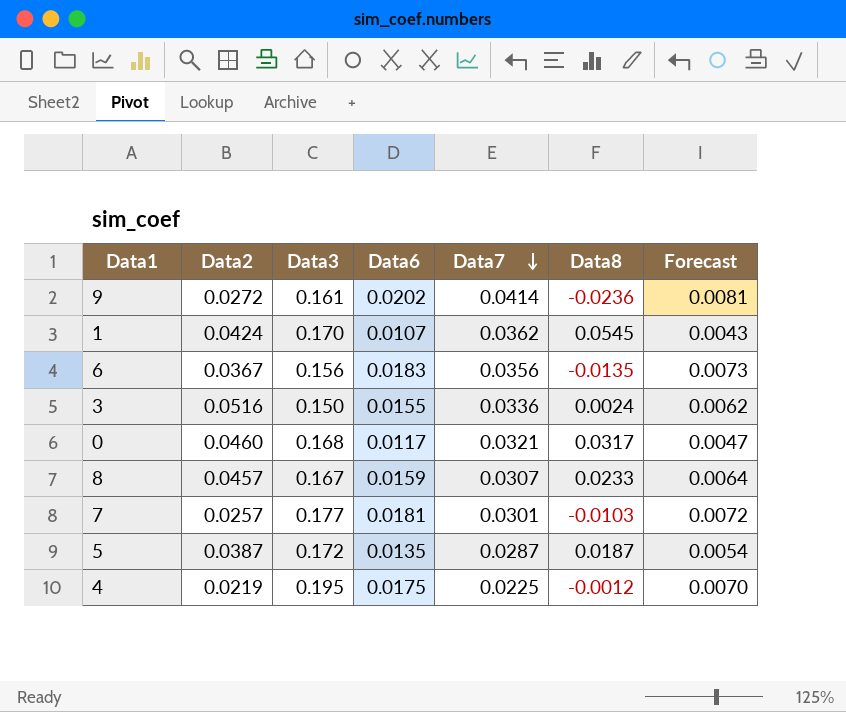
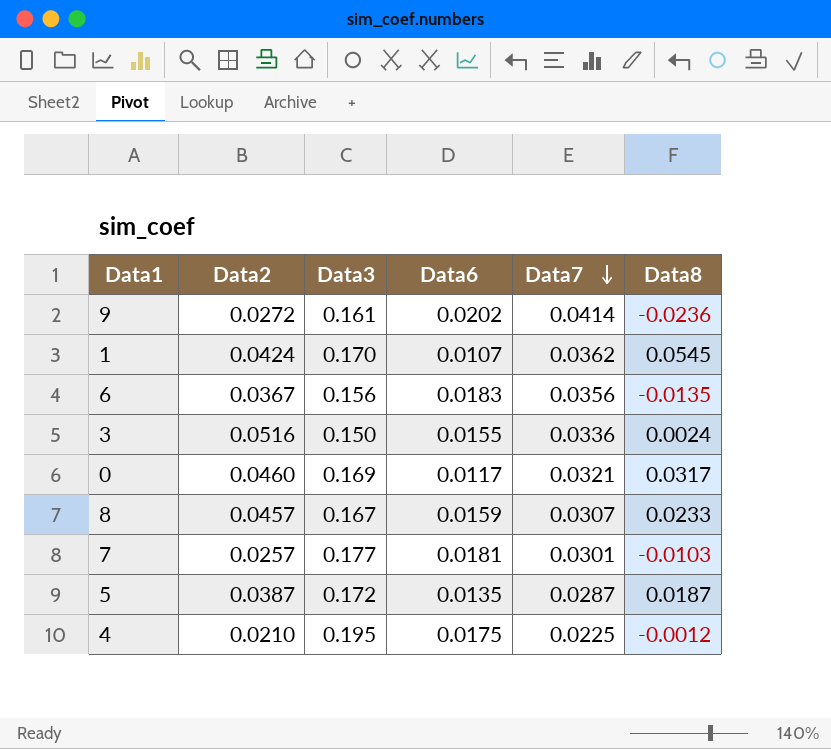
column Forecast | formula: [Data6] * 0.4 -> none
0 | Data3: 0.168 -> 0.169
4 | Data2: 0.0219 -> 0.0210

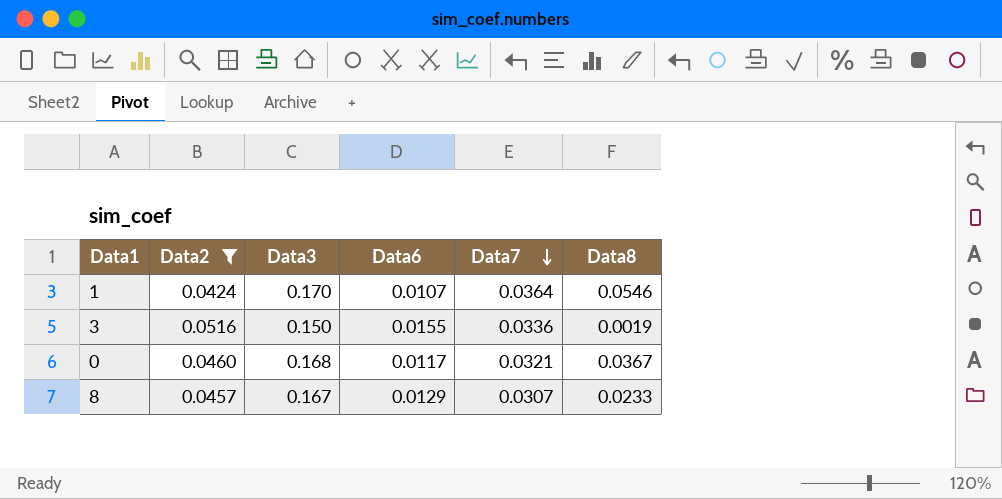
filter: none -> Data2 >= 0.0424
1 | Data7: 0.0362 -> 0.0364
1 | Data8: 0.0545 -> 0.0546
3 | Data8: 0.0024 -> 0.0019
0 | Data3: 0.169 -> 0.168
0 | Data8: 0.0317 -> 0.0367
8 | Data6: 0.0159 -> 0.0129

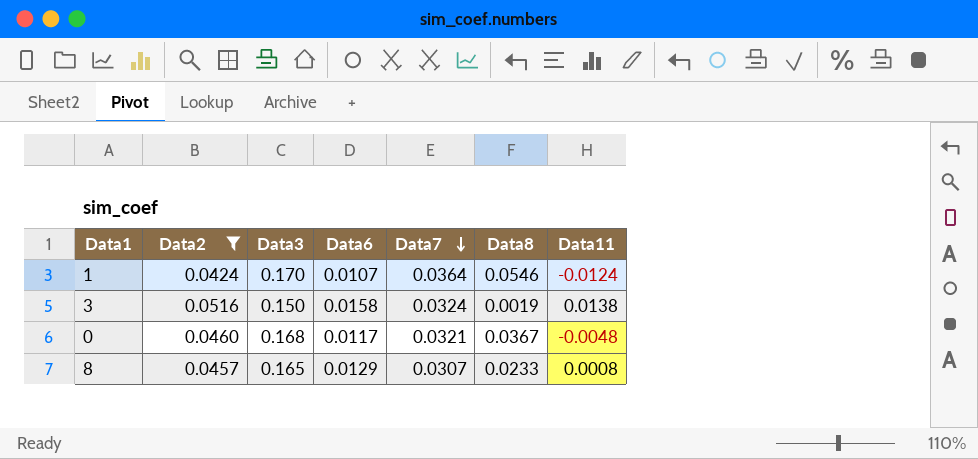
column Data11 | position: none -> 7
3 | Data6: 0.0155 -> 0.0158
3 | Data7: 0.0336 -> 0.0324
8 | Data3: 0.167 -> 0.165

